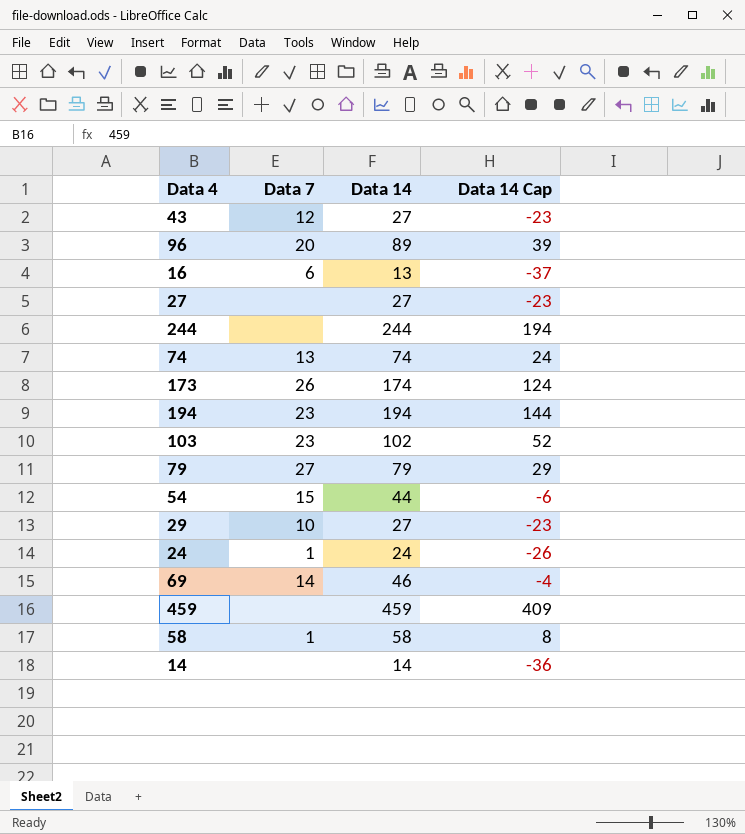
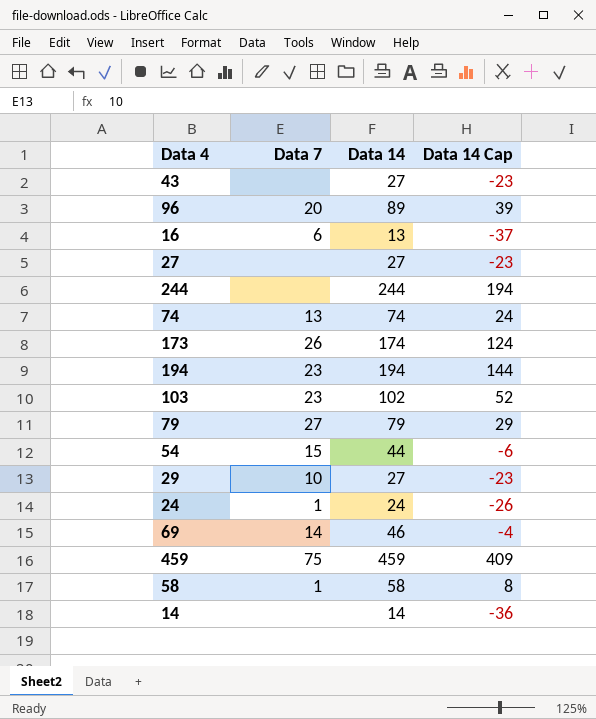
43 | Data 7: 12 -> none
459 | Data 7: none -> 75

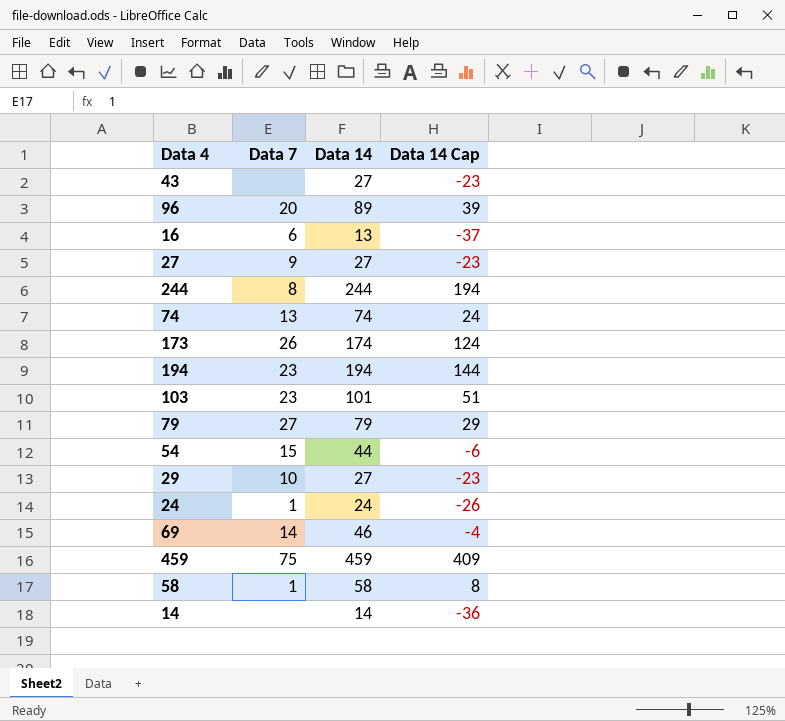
27 | Data 7: none -> 9
244 | Data 7: none -> 8
103 | Data 14: 102 -> 101
103 | Data 14 Cap: 52 -> 51

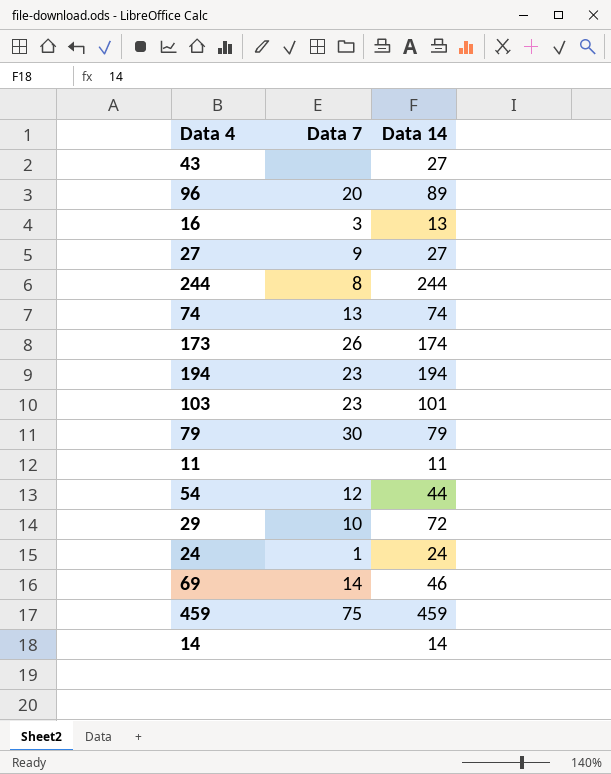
column Data 14 Cap | formula: [Data 14] - 50 -> none
row 58: 1 | 58 | 8 -> none
16 | Data 7: 6 -> 3
79 | Data 7: 27 -> 30
row 11: none -> none | 11
54 | Data 7: 15 -> 12
29 | Data 14: 27 -> 72

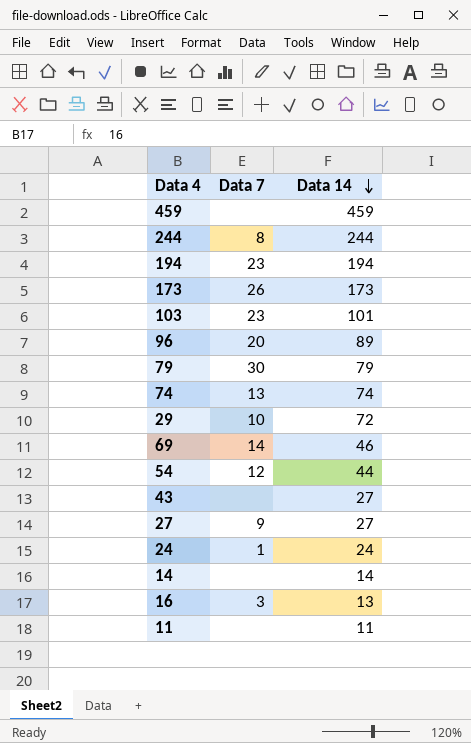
row order: none -> Data 14 descending
459 | Data 7: 75 -> none
173 | Data 14: 174 -> 173

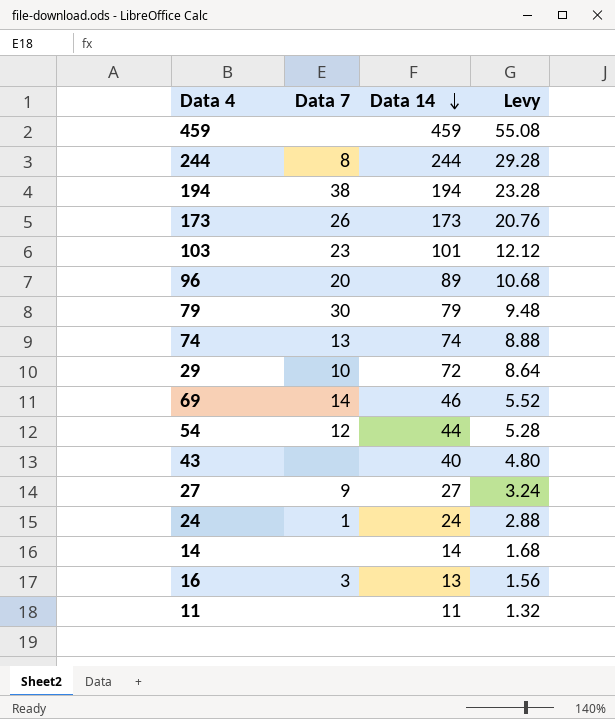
column Levy | formula: none -> [Data 14] * 0.12
194 | Data 7: 23 -> 38
43 | Data 14: 27 -> 40

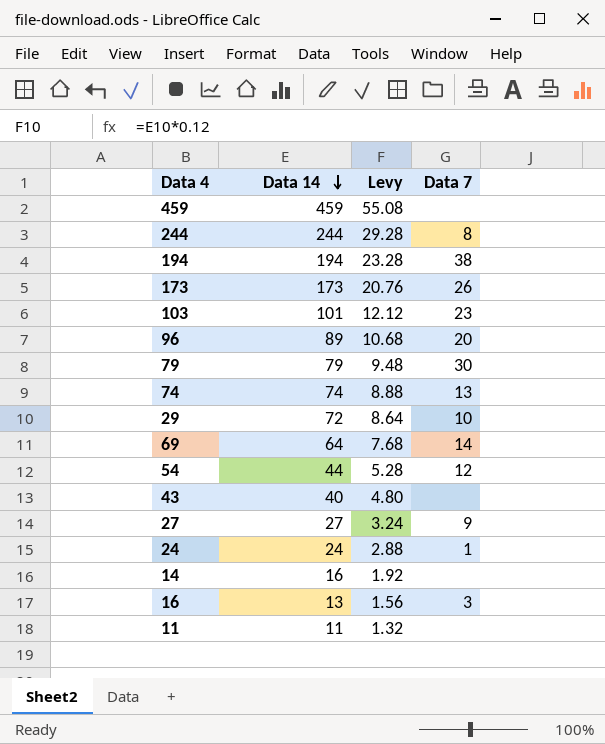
column Data 7 | position: 2 -> 4
69 | Data 14: 46 -> 64
69 | Levy: 5.52 -> 7.68
14 | Data 14: 14 -> 16
14 | Levy: 1.68 -> 1.92

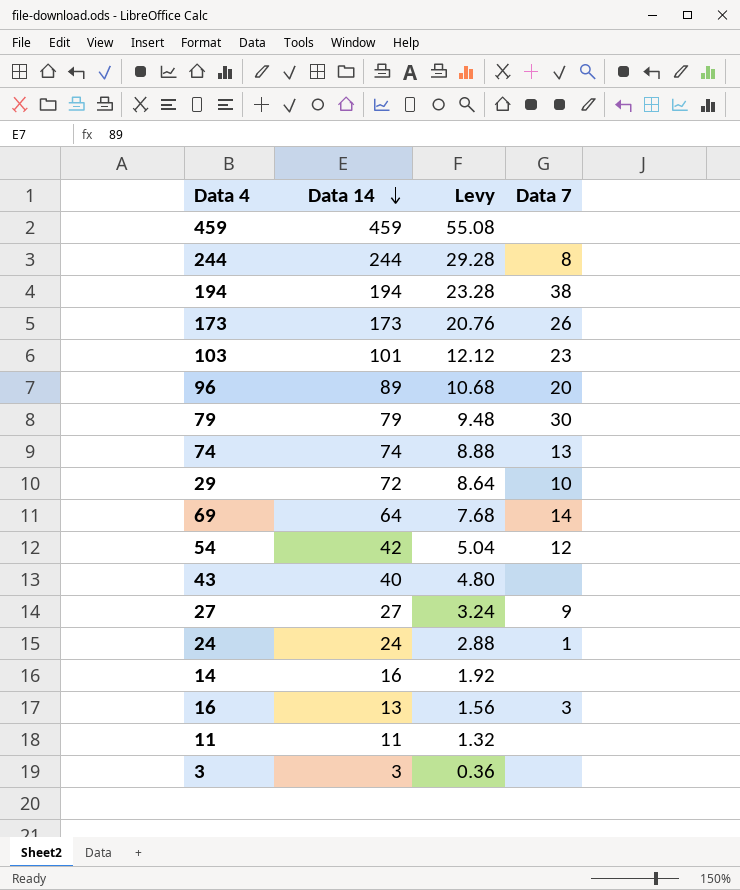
54 | Data 14: 44 -> 42
54 | Levy: 5.28 -> 5.04
row 3: none -> 3 | 0.36 | none

